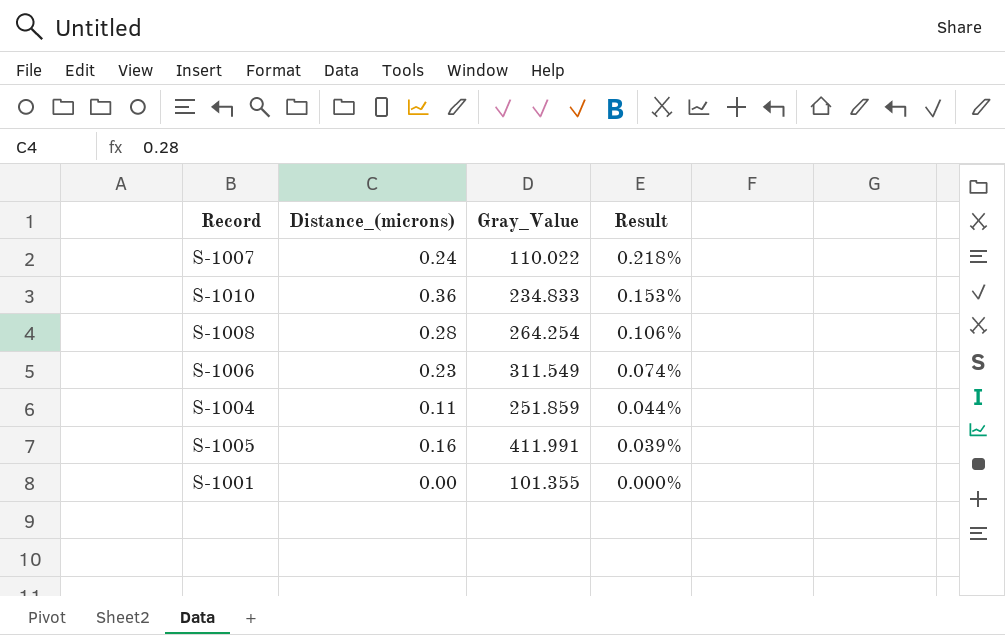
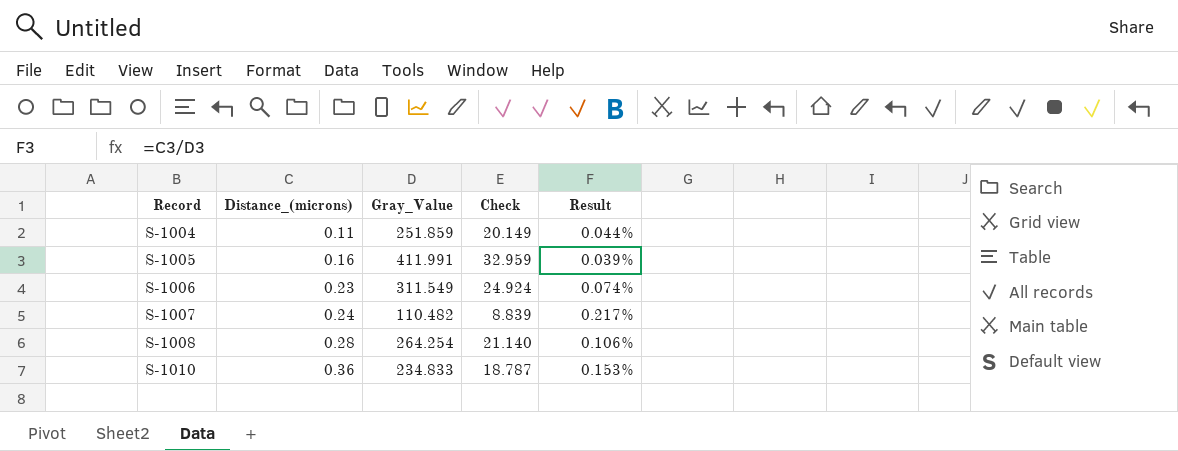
row order: Result descending -> Record ascending
column Check | formula: none -> [Gray_Value] * 0.08
row S-1001: 0.00 | 101.355 | 0.000% -> none
S-1007 | Gray_Value: 110.022 -> 110.482
S-1007 | Result: 0.218% -> 0.217%

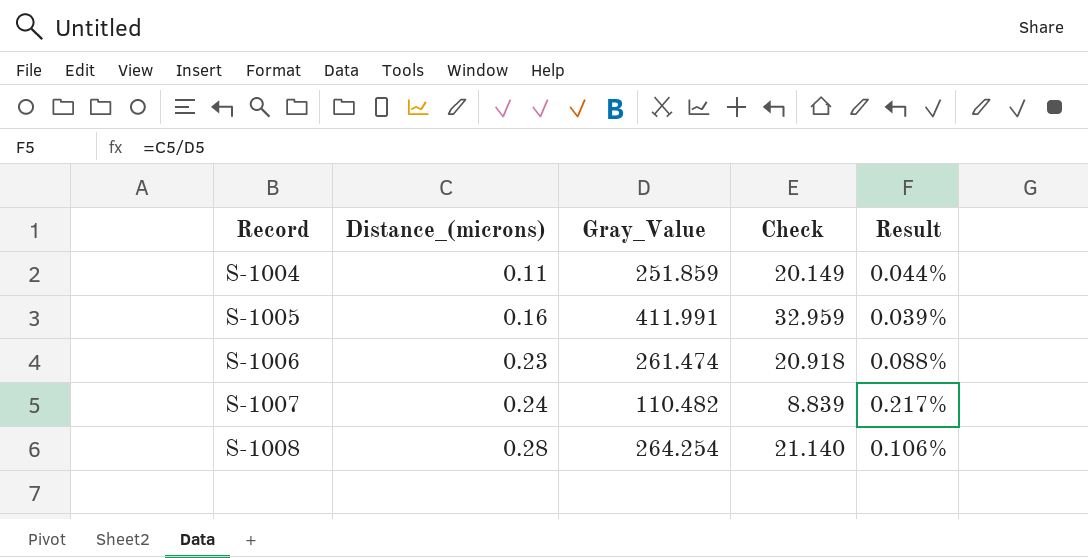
row S-1010: 0.36 | 234.833 | 18.787 | 0.153% -> none
S-1006 | Gray_Value: 311.549 -> 261.474
S-1006 | Check: 24.924 -> 20.918
S-1006 | Result: 0.074% -> 0.088%

